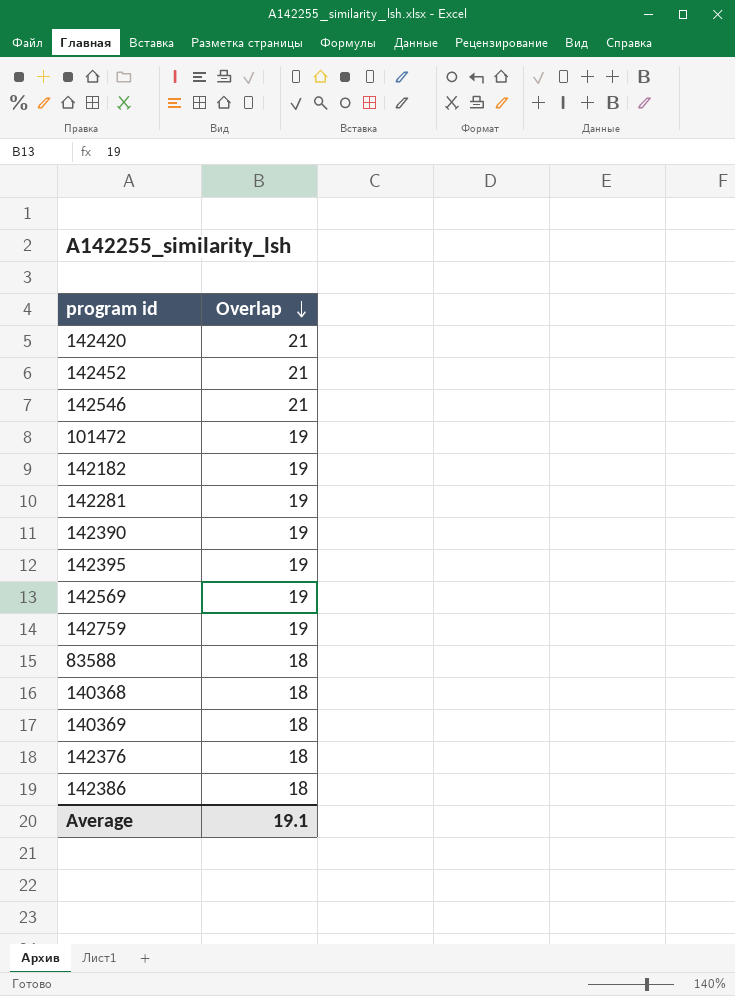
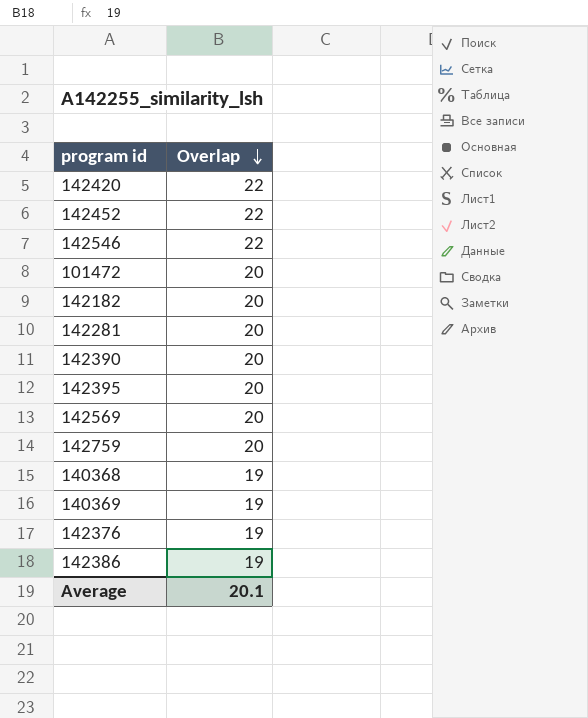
row 83588: 18 -> none
142420 | Overlap: 21 -> 22
142452 | Overlap: 21 -> 22
142546 | Overlap: 21 -> 22
101472 | Overlap: 19 -> 20
142182 | Overlap: 19 -> 20
142281 | Overlap: 19 -> 20
142390 | Overlap: 19 -> 20
142395 | Overlap: 19 -> 20
142569 | Overlap: 19 -> 20
142759 | Overlap: 19 -> 20
140368 | Overlap: 18 -> 19
140369 | Overlap: 18 -> 19
142376 | Overlap: 18 -> 19
142386 | Overlap: 18 -> 19
Average | Overlap: 19.1 -> 20.1

